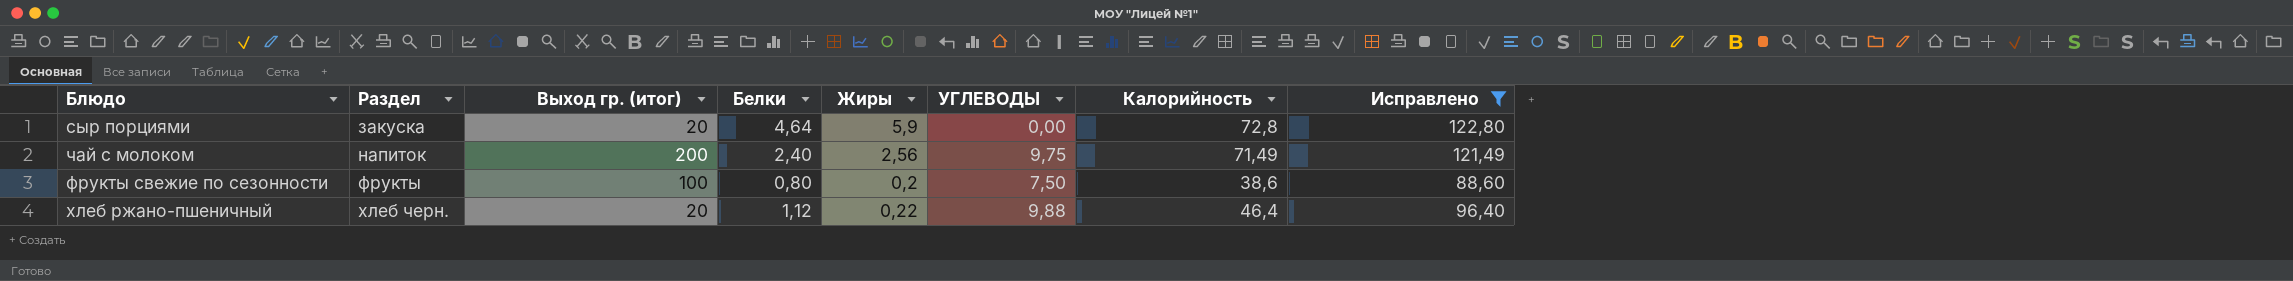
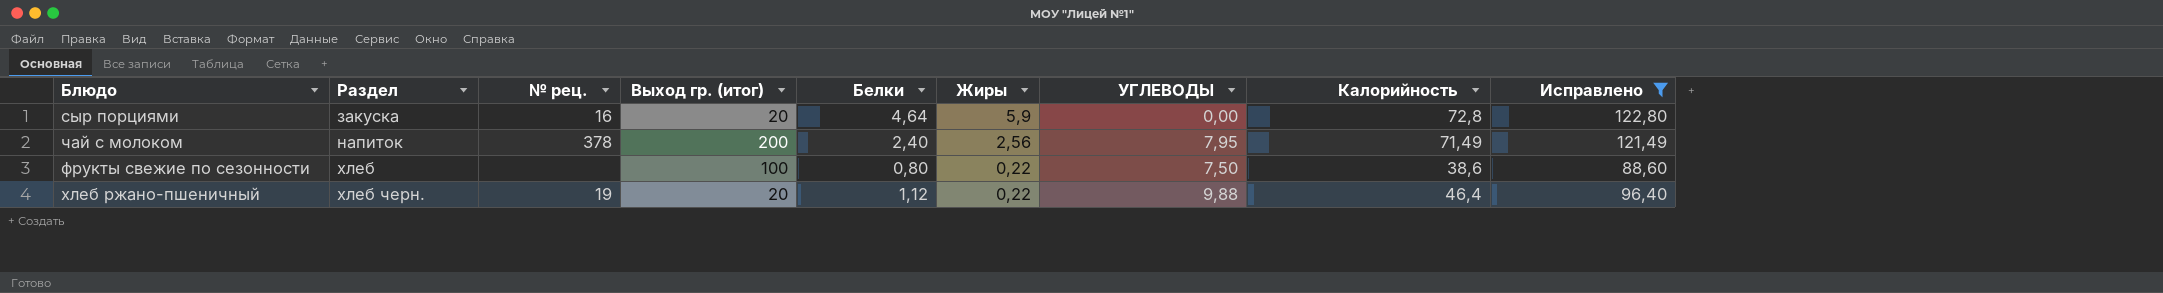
column № рец. | position: none -> 3
чай с молоком | УГЛЕВОДЫ: 9,75 -> 7,95
фрукты свежие по сезонности | Раздел: фрукты -> хлеб
фрукты свежие по сезонности | Жиры: 0,2 -> 0,22

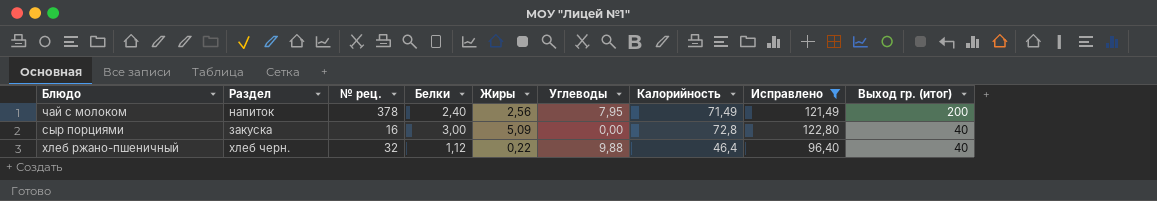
row order: Раздел ascending -> Выход гр. (итог) descending
column name: УГЛЕВОДЫ -> Углеводы
column Выход гр. (итог) | position: 4 -> 9
row фрукты свежие по сезонности: хлеб | none | 100 | 0,80 | 0,22 | 7,50 | 38,6 | 88,60 -> none
сыр порциями | Белки: 4,64 -> 3,00
сыр порциями | Жиры: 5,9 -> 5,09
сыр порциями | Выход гр. (итог): 20 -> 40
хлеб ржано-пшеничный | № рец.: 19 -> 32
хлеб ржано-пшеничный | Выход гр. (итог): 20 -> 40

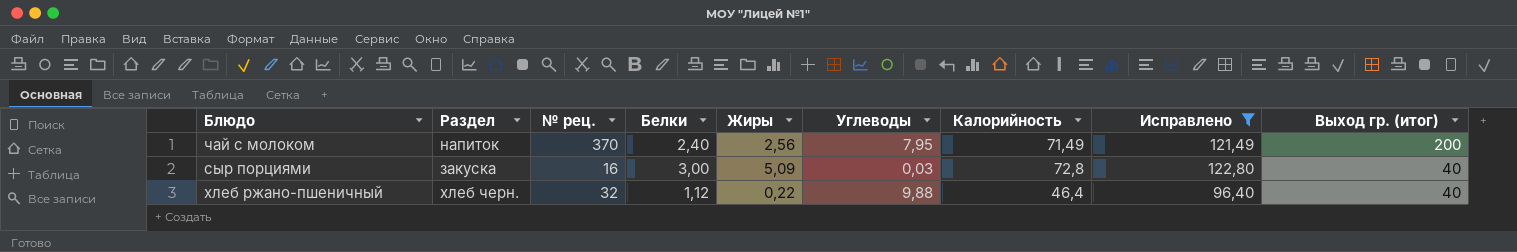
чай с молоком | № рец.: 378 -> 370
сыр порциями | Углеводы: 0,00 -> 0,03

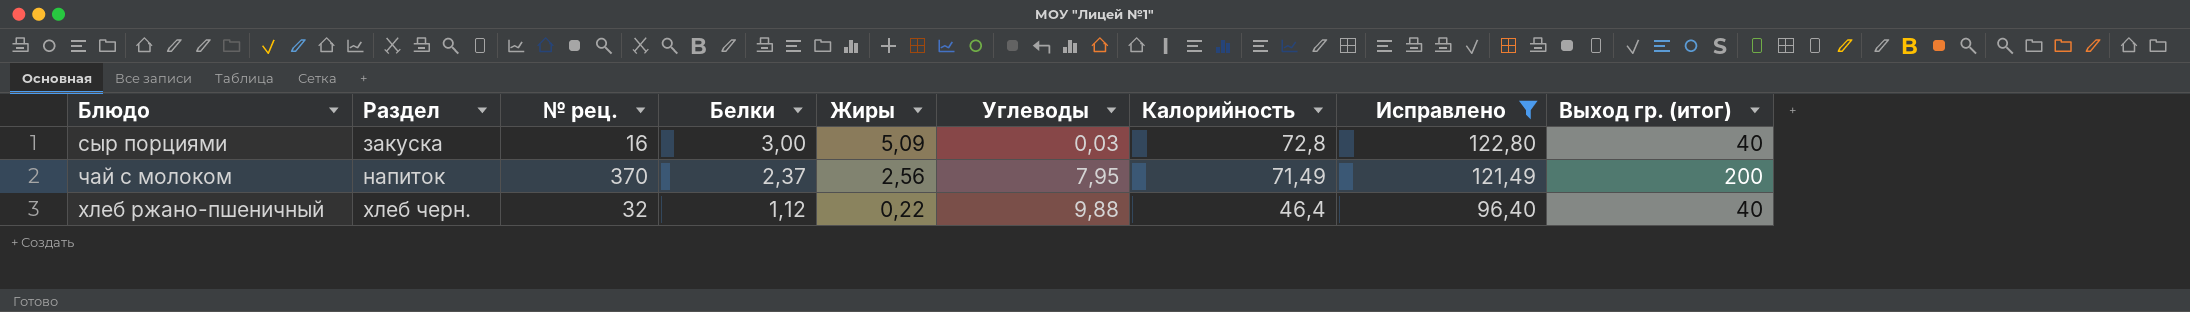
row order: Выход гр. (итог) descending -> Раздел ascending
чай с молоком | Белки: 2,40 -> 2,37

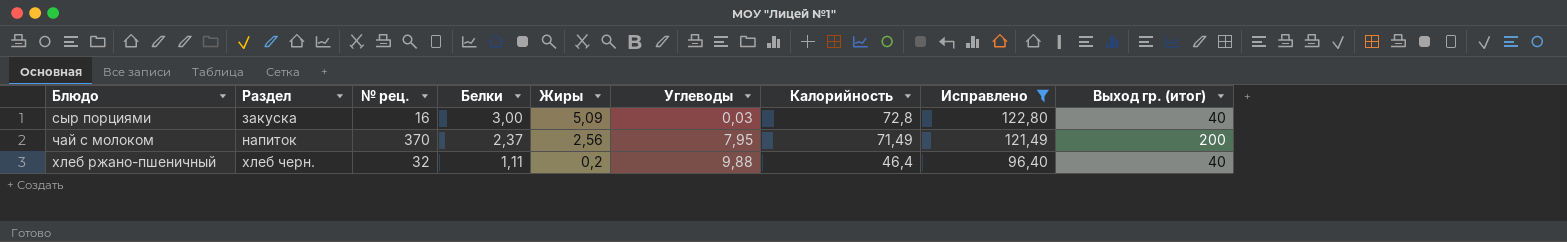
хлеб ржано-пшеничный | Белки: 1,12 -> 1,11
хлеб ржано-пшеничный | Жиры: 0,22 -> 0,2

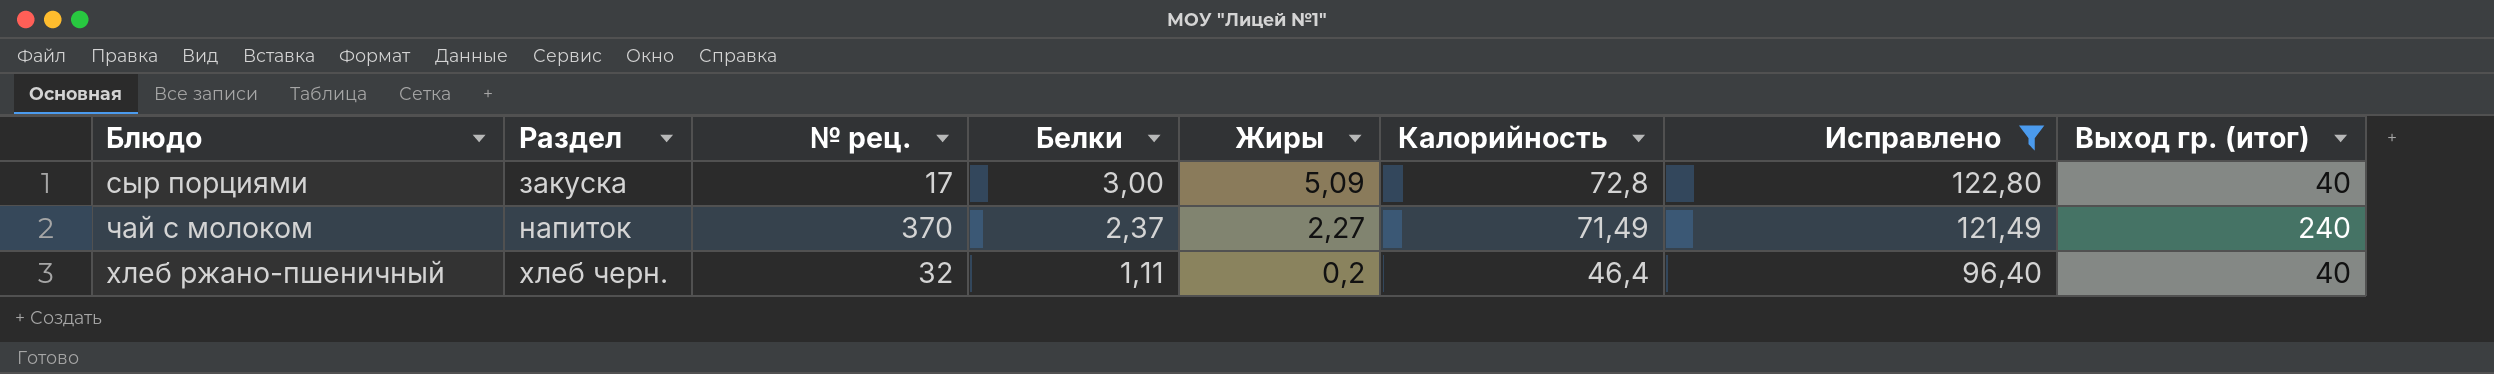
column Углеводы | position: 6 -> none
сыр порциями | № рец.: 16 -> 17
чай с молоком | Жиры: 2,56 -> 2,27
чай с молоком | Выход гр. (итог): 200 -> 240

